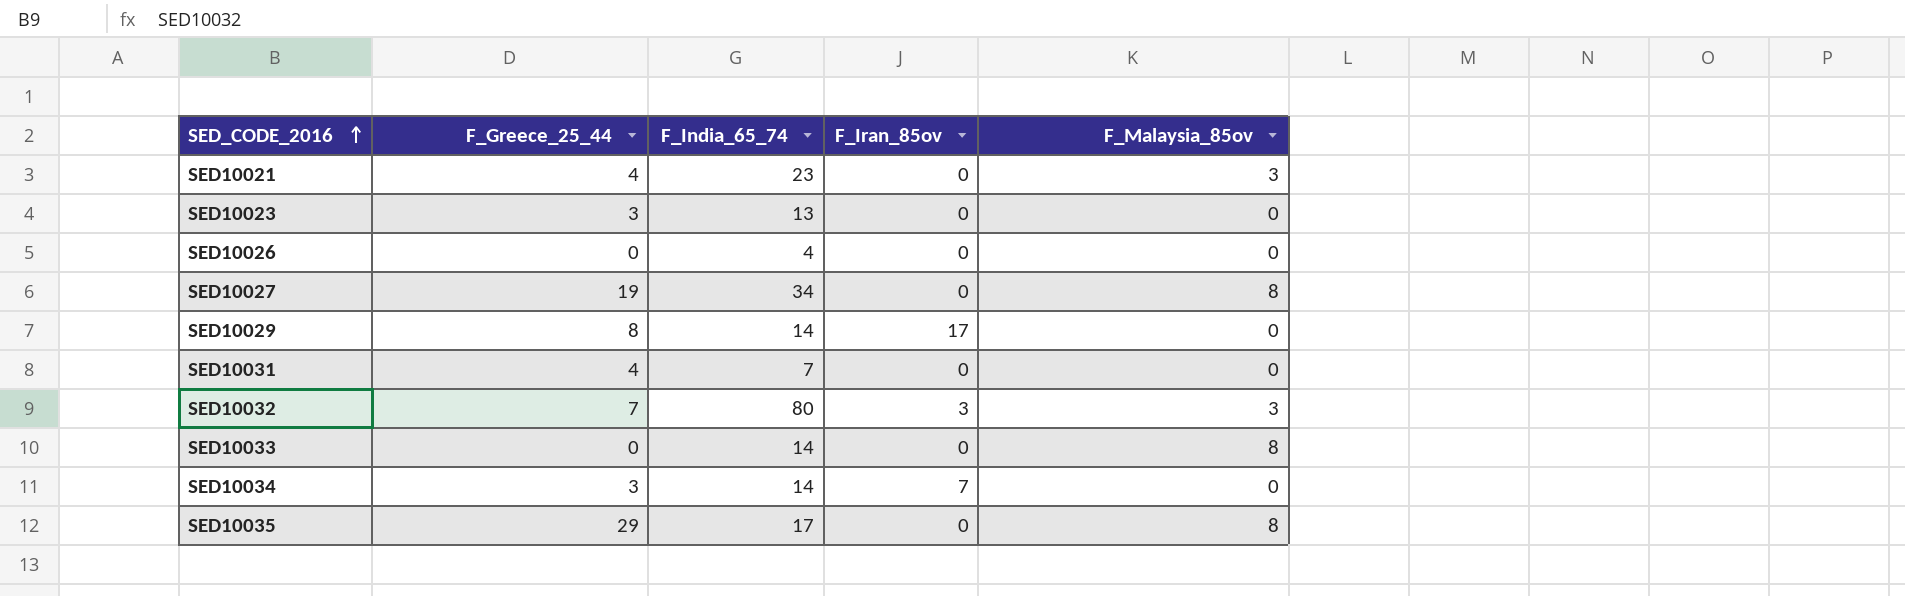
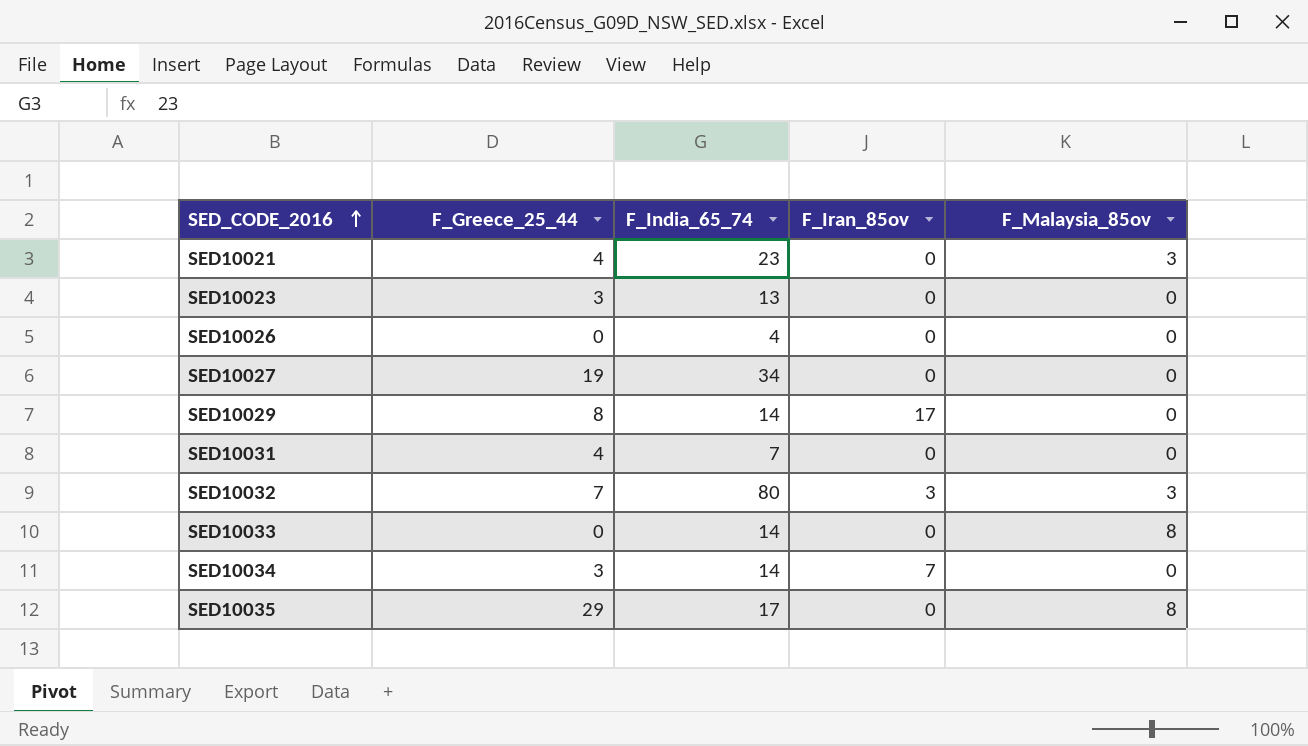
SED10027 | F_Malaysia_85ov: 8 -> 0

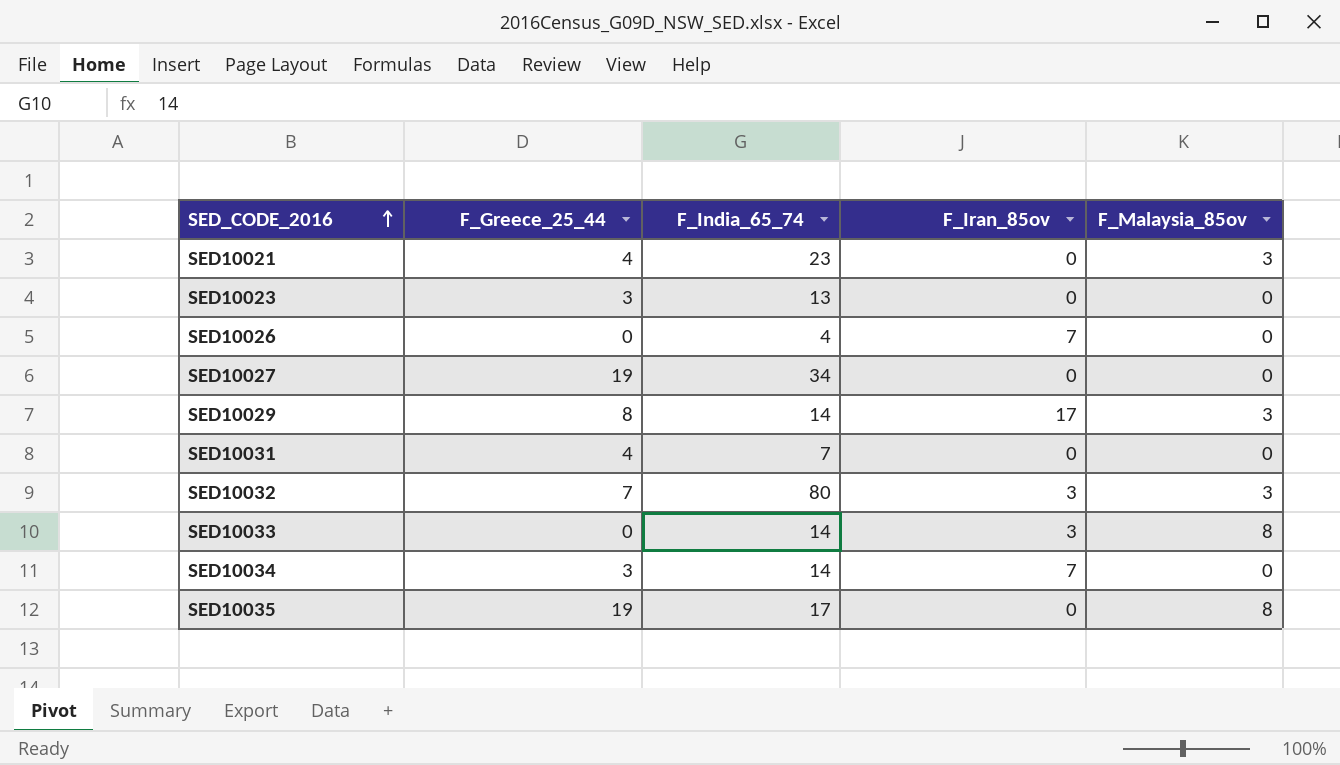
SED10026 | F_Iran_85ov: 0 -> 7
SED10029 | F_Malaysia_85ov: 0 -> 3
SED10033 | F_Iran_85ov: 0 -> 3
SED10035 | F_Greece_25_44: 29 -> 19

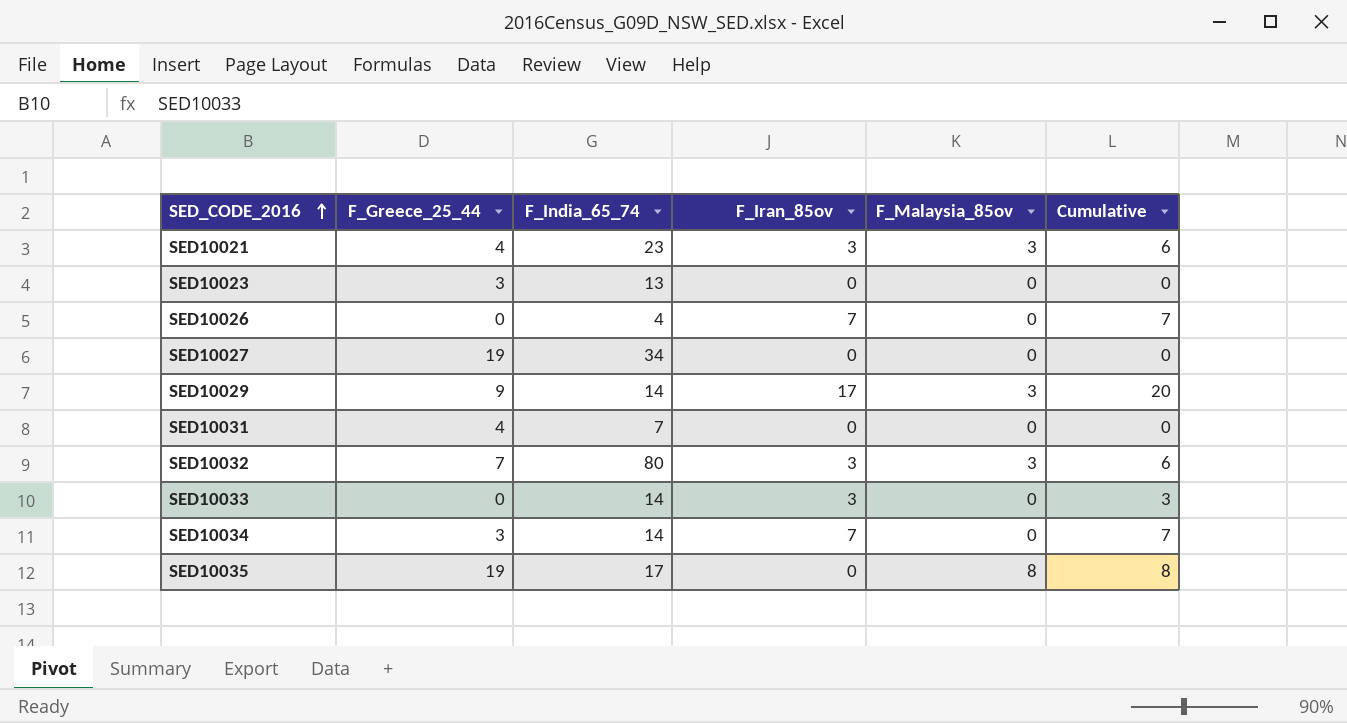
column Cumulative | formula: none -> [F_Iran_85ov] + [F_Malaysia_85ov]
SED10021 | F_Iran_85ov: 0 -> 3
SED10029 | F_Greece_25_44: 8 -> 9
SED10033 | F_Malaysia_85ov: 8 -> 0

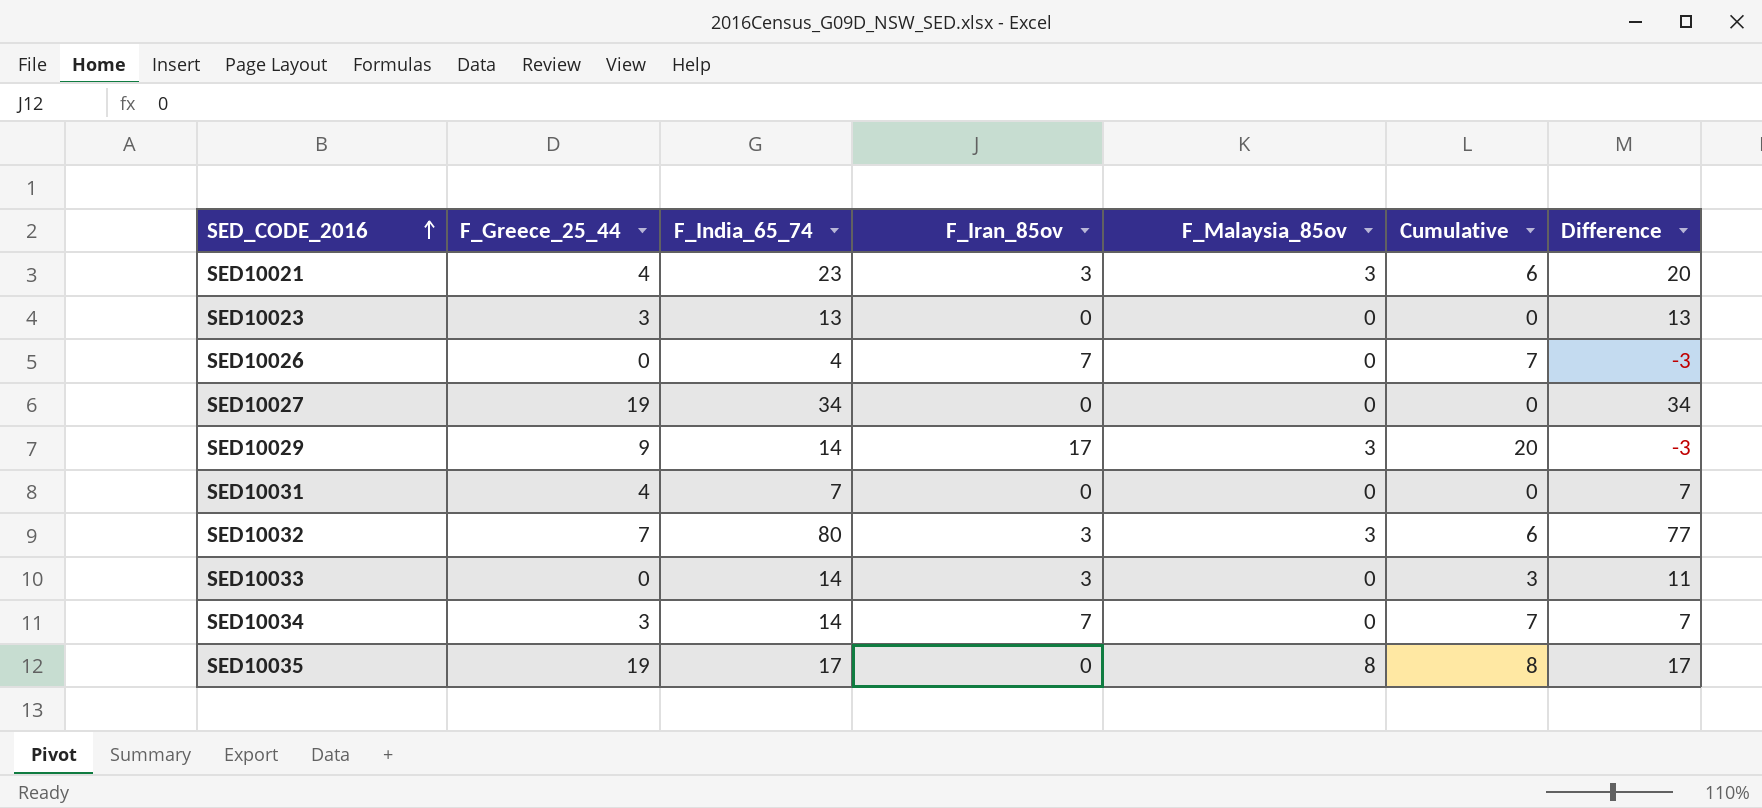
column Difference | formula: none -> [F_India_65_74] - [F_Iran_85ov]

